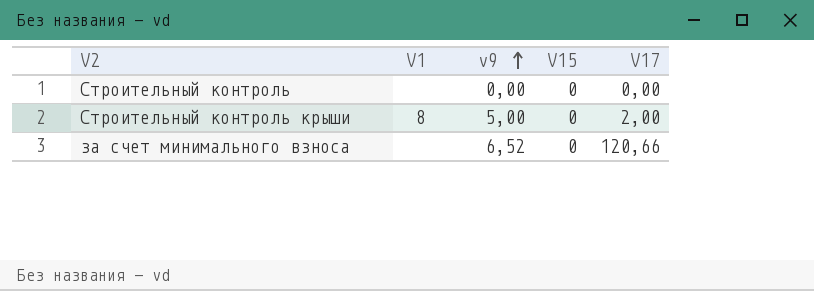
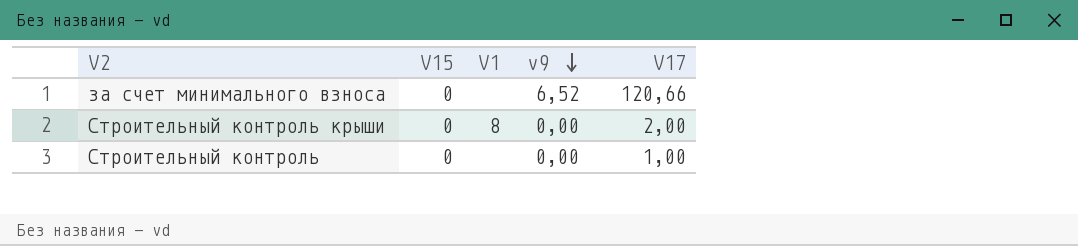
row order: v9 ascending -> v9 descending
column V15 | position: 4 -> 2
Строительный контроль крыши | v9: 5,00 -> 0,00
Строительный контроль | V17: 0,00 -> 1,00

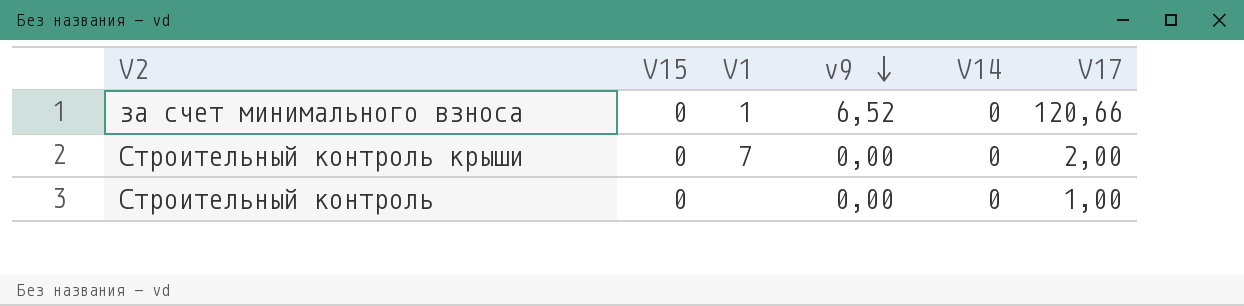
column V14 | position: none -> 5
за счет минимального взноса | V1: none -> 1
Строительный контроль крыши | V1: 8 -> 7

